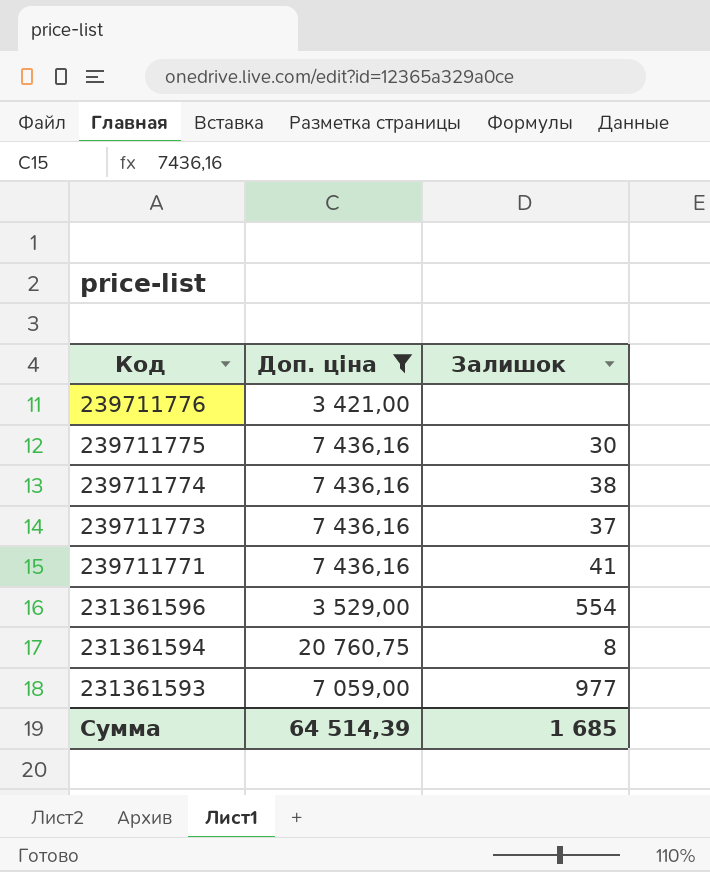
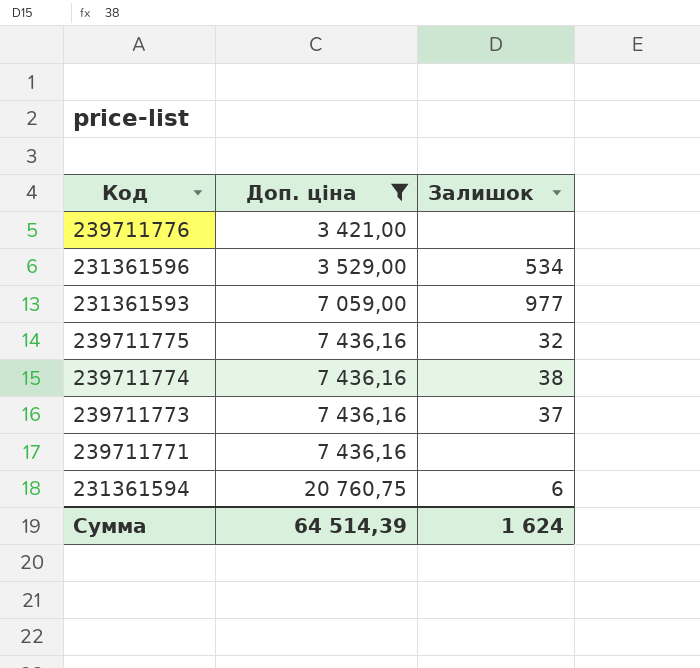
row order: Код descending -> Доп. ціна ascending
231361596 | Залишок: 554 -> 534
239711775 | Залишок: 30 -> 32
239711771 | Залишок: 41 -> none
231361594 | Залишок: 8 -> 6
Сумма | Залишок: 1 685 -> 1 624

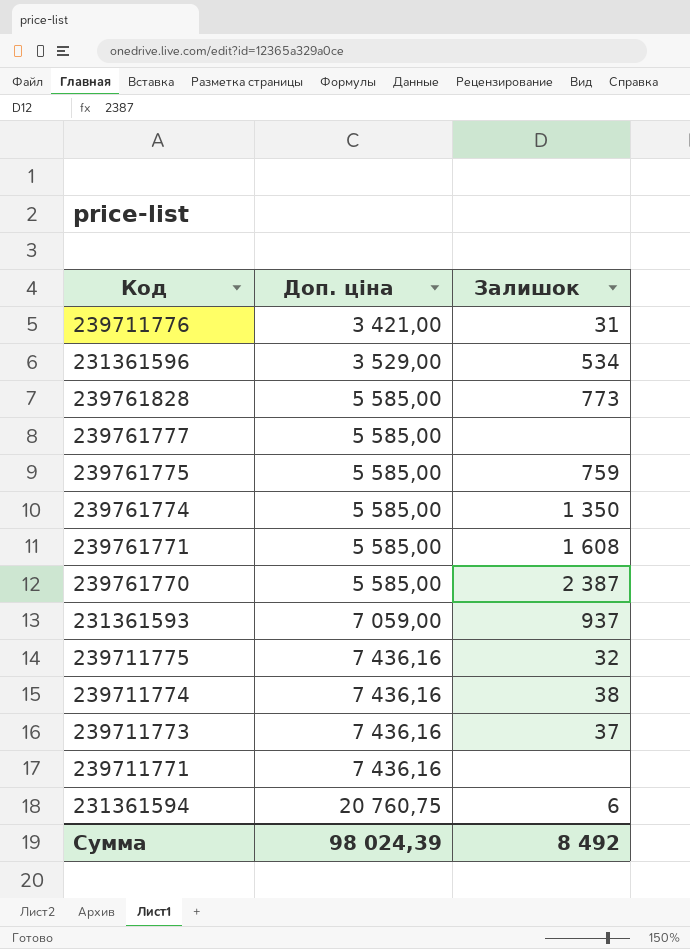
filter: Доп. ціна != 5 585,00 -> none
239711776 | Залишок: none -> 31
231361593 | Залишок: 977 -> 937
Сумма | Доп. ціна: 64 514,39 -> 98 024,39
Сумма | Залишок: 1 624 -> 8 492

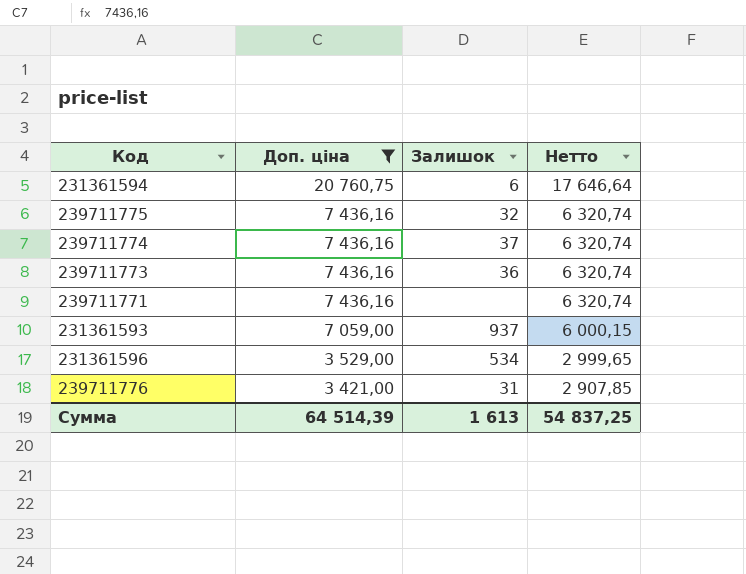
filter: none -> Доп. ціна != 5 585,00
row order: Доп. ціна ascending -> Доп. ціна descending
column Нетто | formula: none -> [Доп. ціна] * 0,85
239711774 | Залишок: 38 -> 37
239711773 | Залишок: 37 -> 36
Сумма | Доп. ціна: 98 024,39 -> 64 514,39
Сумма | Залишок: 8 492 -> 1 613

